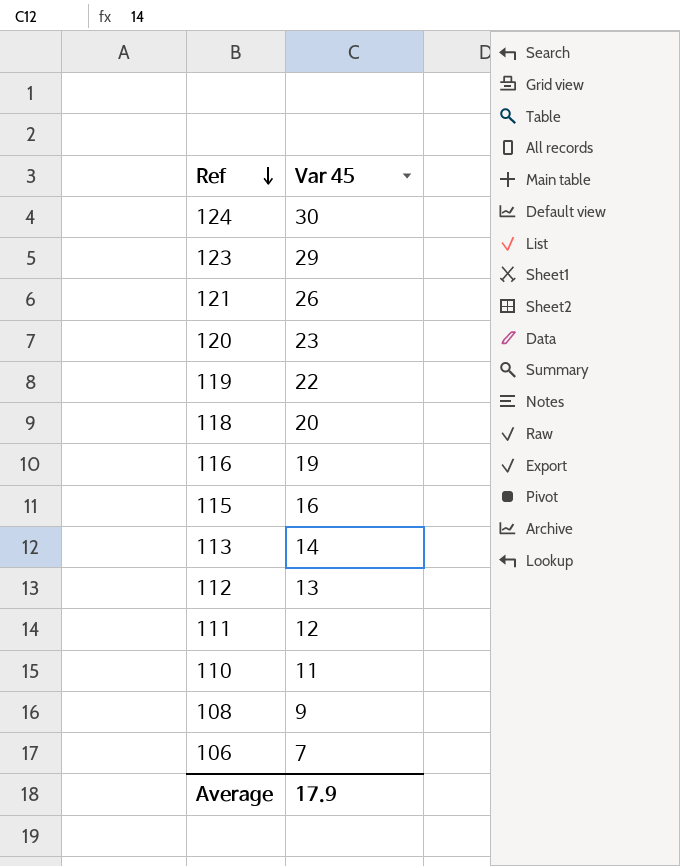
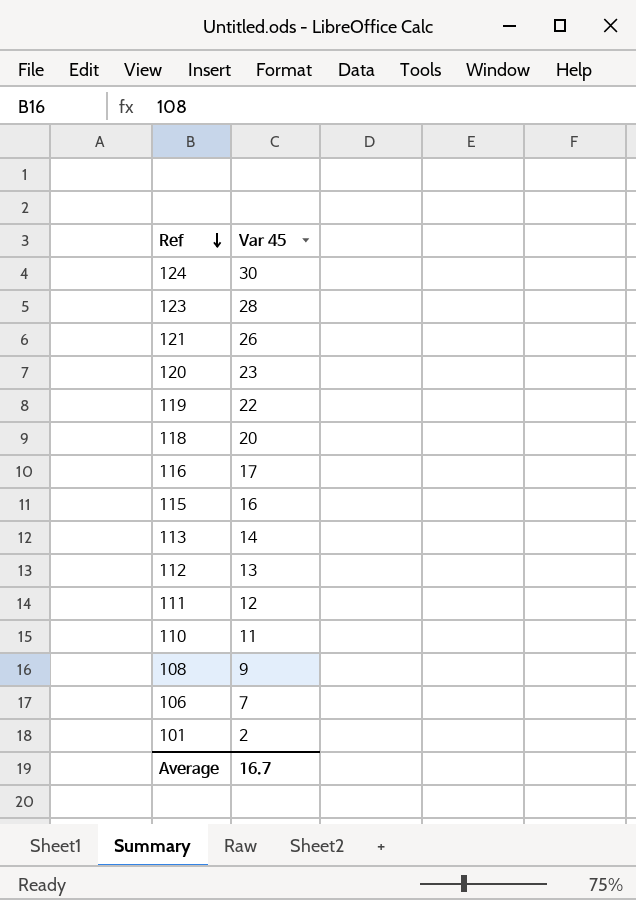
123 | Var 45: 29 -> 28
116 | Var 45: 19 -> 17
row 101: none -> 2
Average | Var 45: 17.9 -> 16.7

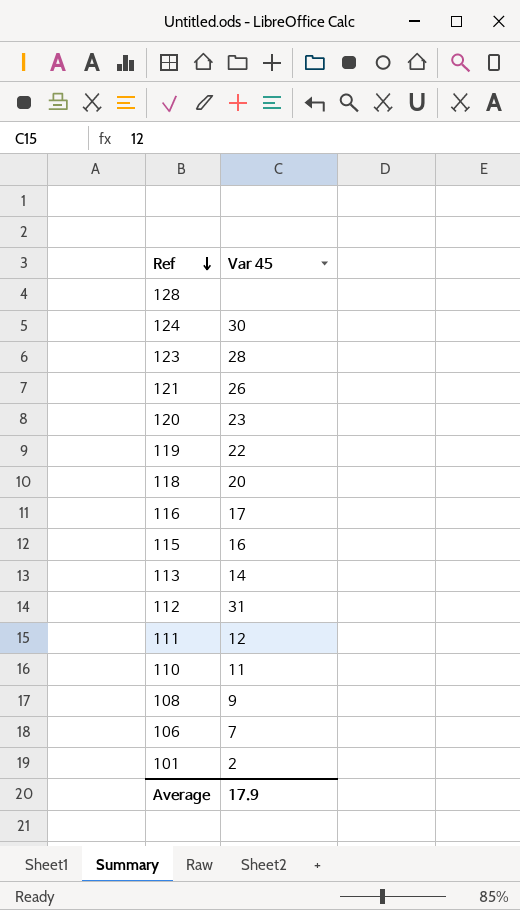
row 128: none -> none
112 | Var 45: 13 -> 31
Average | Var 45: 16.7 -> 17.9

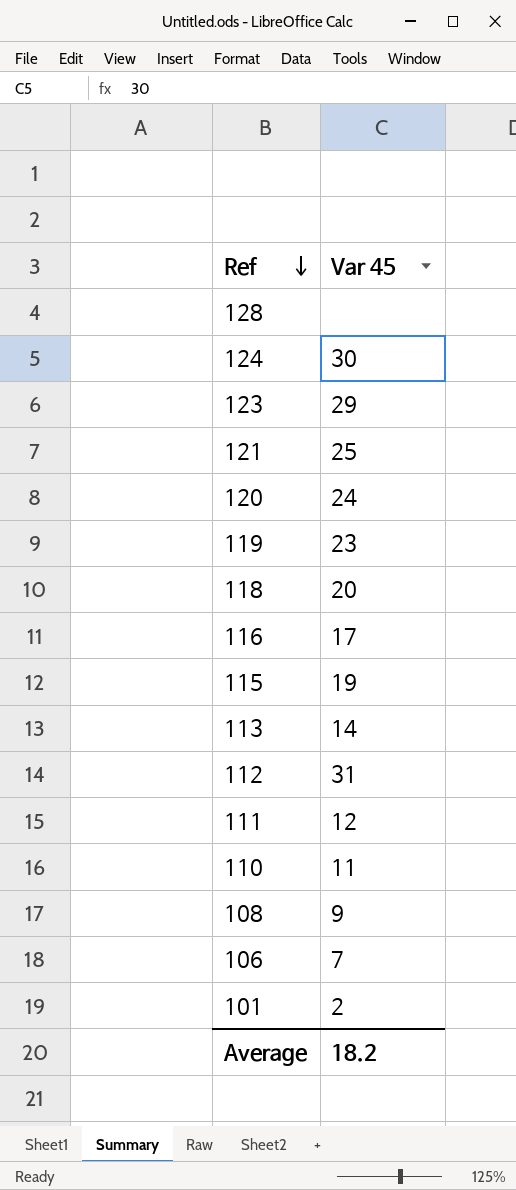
123 | Var 45: 28 -> 29
121 | Var 45: 26 -> 25
120 | Var 45: 23 -> 24
119 | Var 45: 22 -> 23
115 | Var 45: 16 -> 19
Average | Var 45: 17.9 -> 18.2

